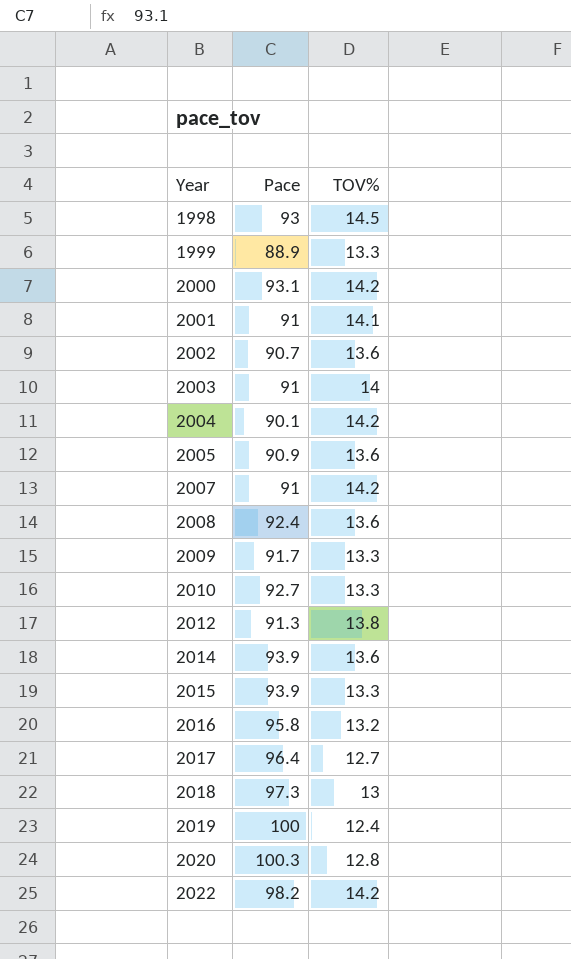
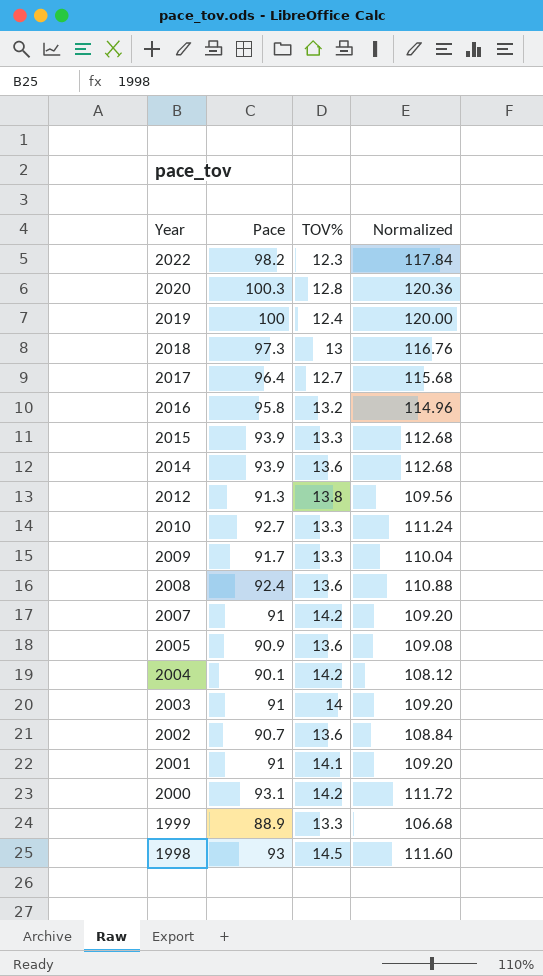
row order: Year ascending -> Year descending
column Normalized | formula: none -> [Pace] * 1.2
2022 | TOV%: 14.2 -> 12.3

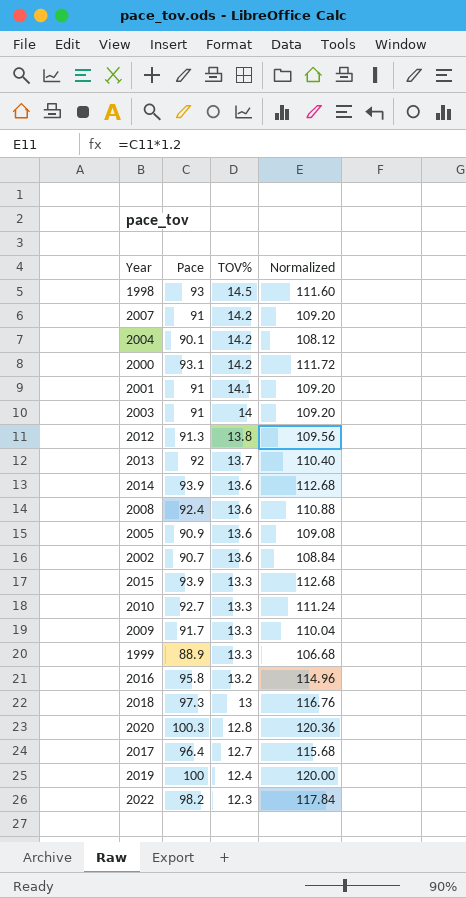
row order: Year descending -> TOV% descending
row 2013: none -> 92 | 13.7 | 110.40

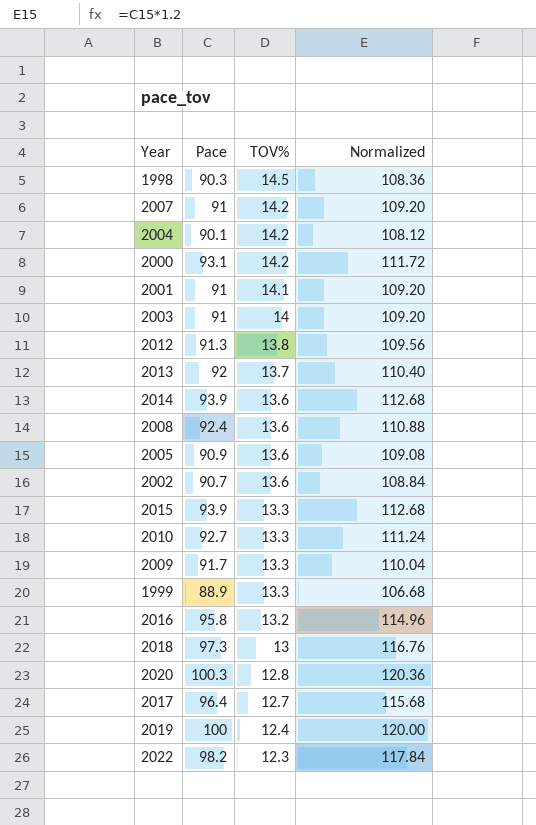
1998 | Pace: 93 -> 90.3
1998 | Normalized: 111.60 -> 108.36

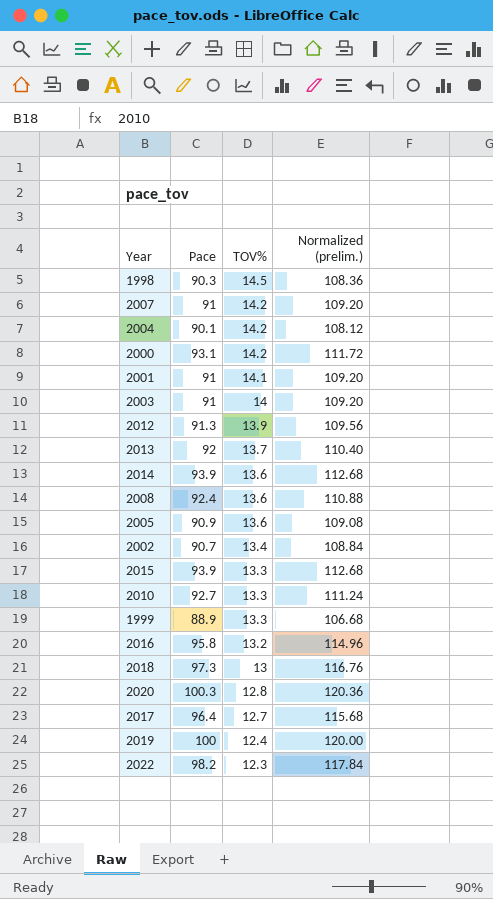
column name: Normalized -> Normalized (prelim.)
row 2009: 91.7 | 13.3 | 110.04 -> none
2012 | TOV%: 13.8 -> 13.9
2002 | TOV%: 13.6 -> 13.4

